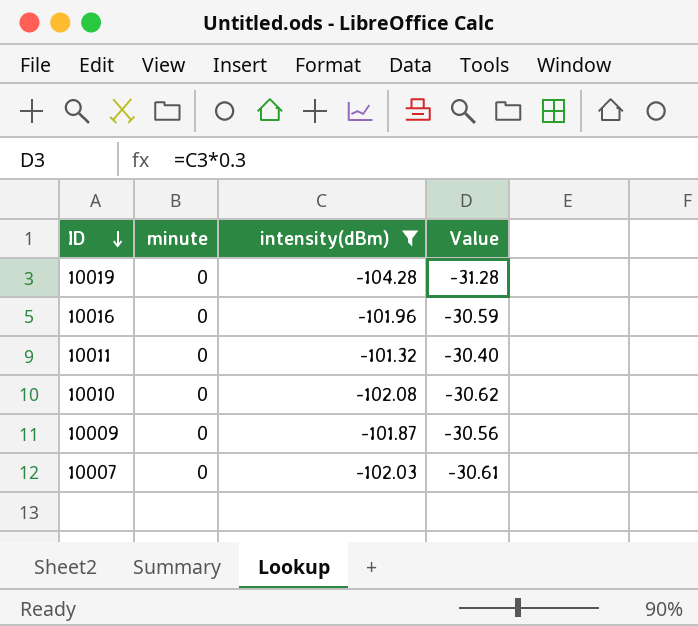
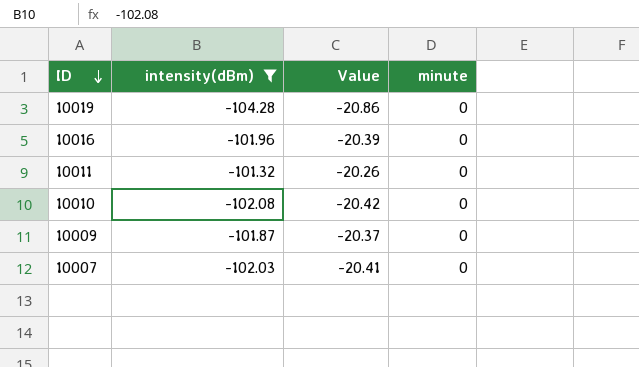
column Value | formula: [intensity(dBm)] * 0.3 -> [intensity(dBm)] * 0.2
column minute | position: 2 -> 4

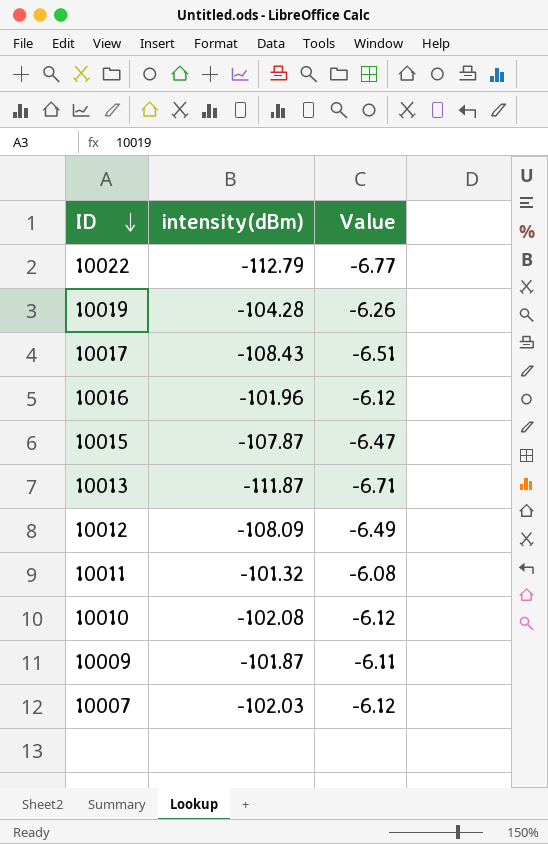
filter: intensity(dBm) >= -104.28 -> none
column minute | position: 4 -> none
column Value | formula: [intensity(dBm)] * 0.2 -> [intensity(dBm)] * 0.06

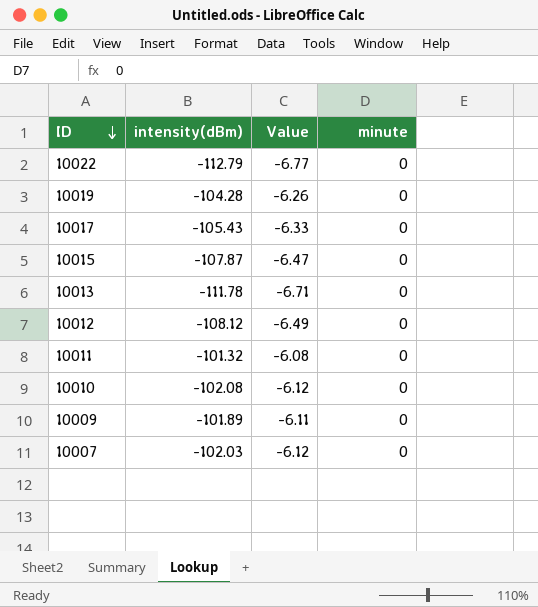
column minute | position: none -> 4
row 10016: -101.96 | -6.12 -> none
10017 | intensity(dBm): -108.43 -> -105.43
10017 | Value: -6.51 -> -6.33
10013 | intensity(dBm): -111.87 -> -111.78
10012 | intensity(dBm): -108.09 -> -108.12
10009 | intensity(dBm): -101.87 -> -101.89

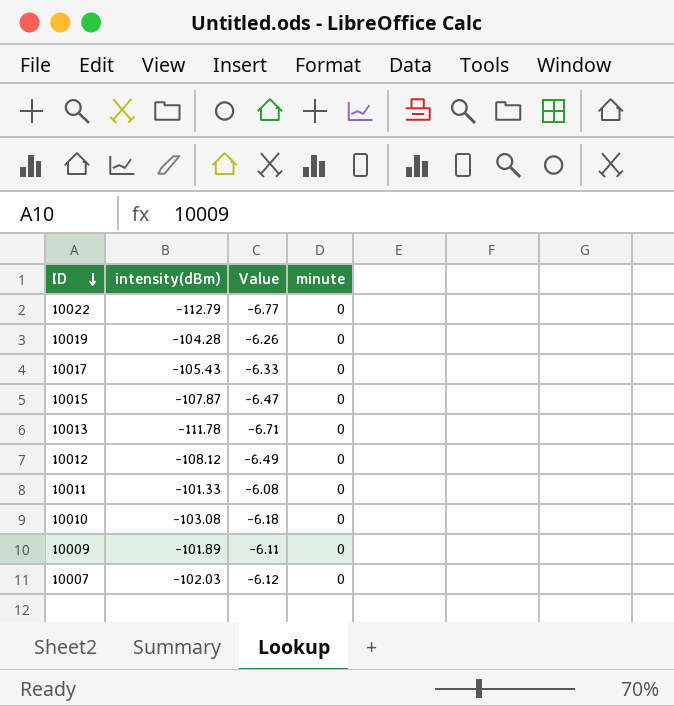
10011 | intensity(dBm): -101.32 -> -101.33
10010 | intensity(dBm): -102.08 -> -103.08
10010 | Value: -6.12 -> -6.18

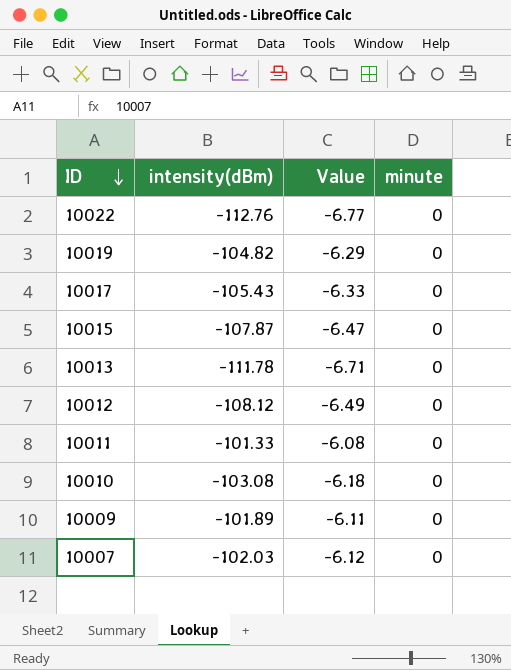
10022 | intensity(dBm): -112.79 -> -112.76
10019 | intensity(dBm): -104.28 -> -104.82
10019 | Value: -6.26 -> -6.29

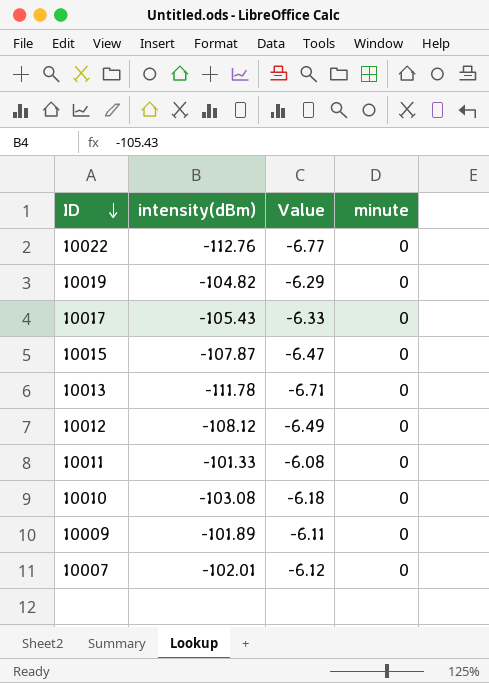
10007 | intensity(dBm): -102.03 -> -102.01

